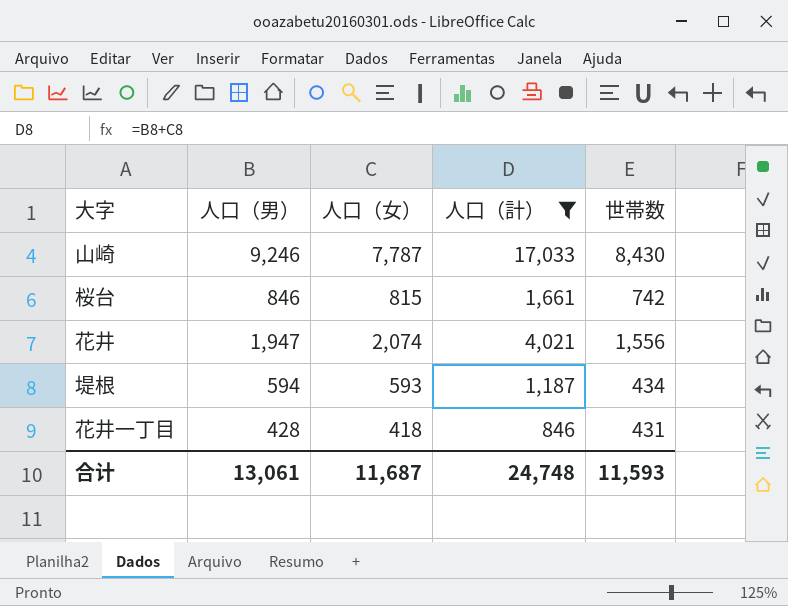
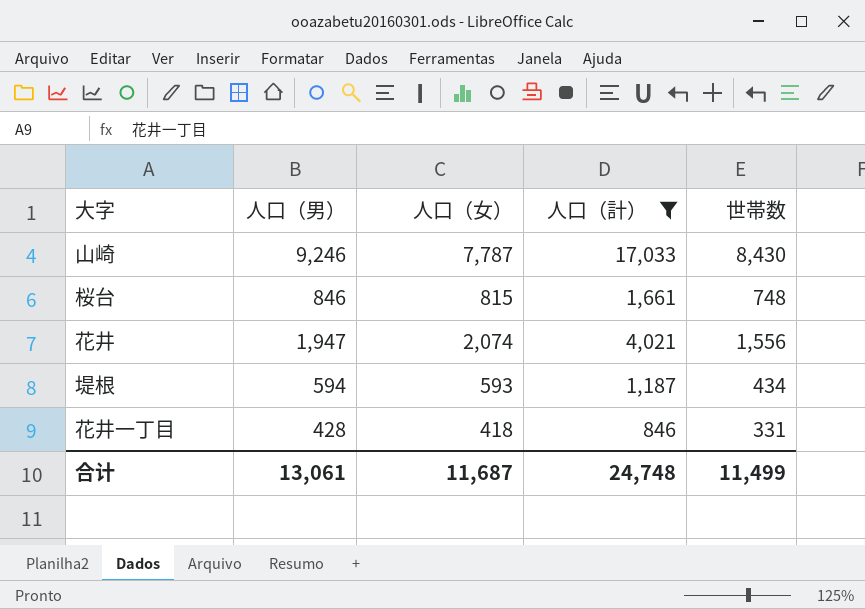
桜台 | 世帯数: 742 -> 748
花井一丁目 | 世帯数: 431 -> 331
合计 | 世帯数: 11,593 -> 11,499

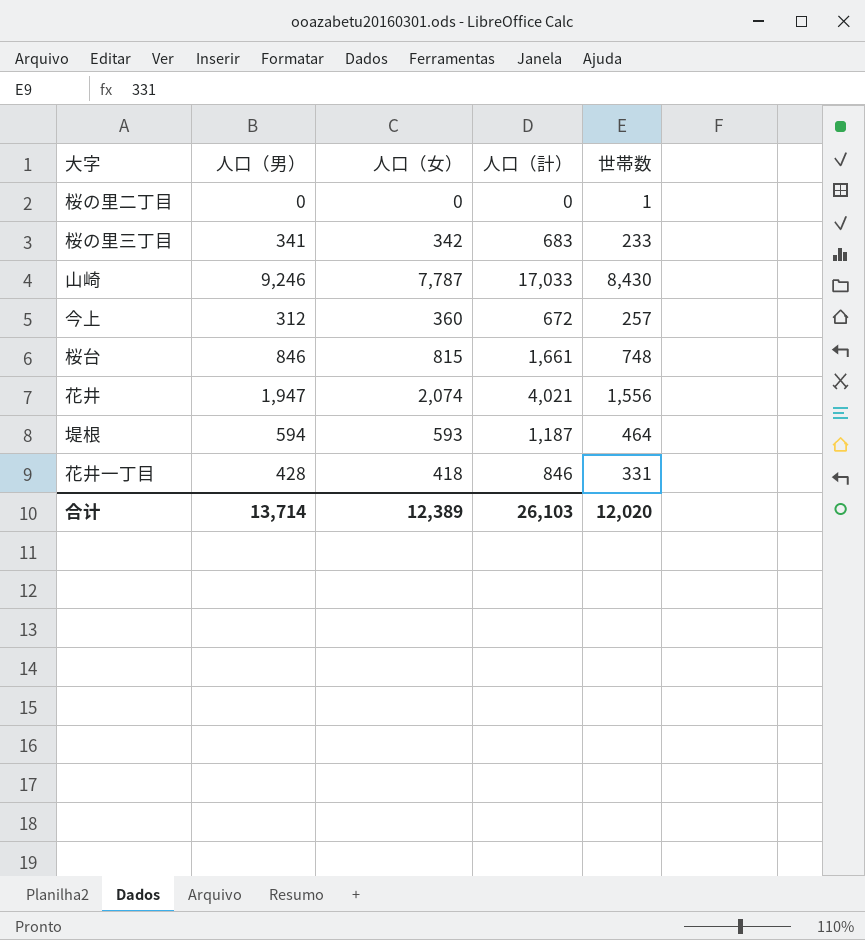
filter: 人口（計） >= 846 -> none
堤根 | 世帯数: 434 -> 464
合计 | 人口（男）: 13,061 -> 13,714
合计 | 人口（女）: 11,687 -> 12,389
合计 | 人口（計）: 24,748 -> 26,103
合计 | 世帯数: 11,499 -> 12,020

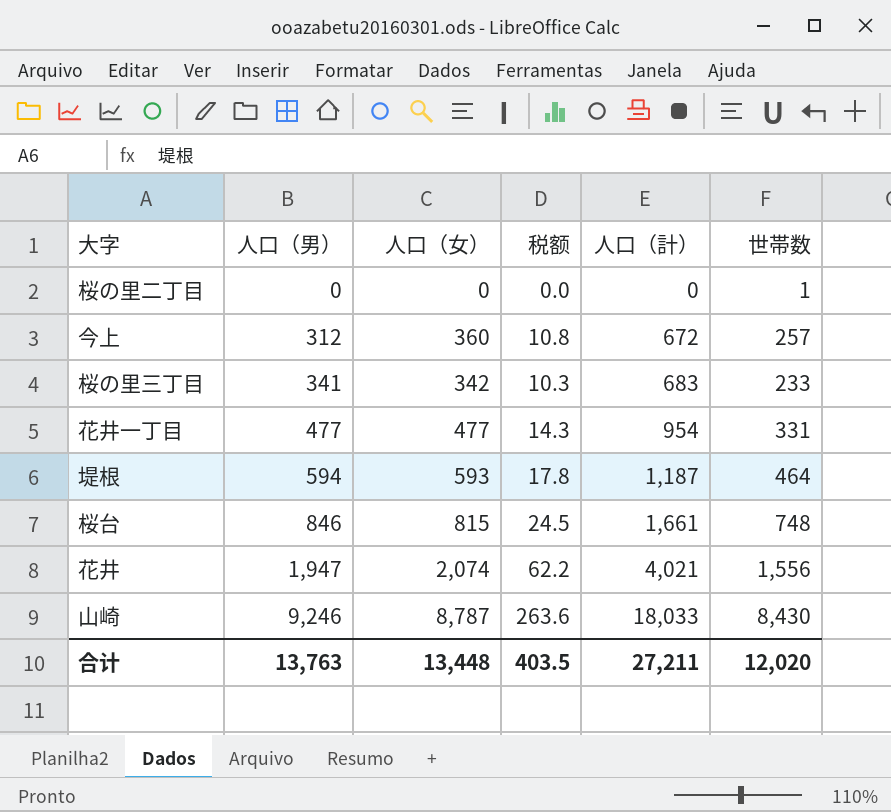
row order: none -> 人口（男） ascending
column 税额 | formula: none -> [人口（女）] * 0.03
花井一丁目 | 人口（男）: 428 -> 477
花井一丁目 | 人口（女）: 418 -> 477
花井一丁目 | 人口（計）: 846 -> 954
山崎 | 人口（女）: 7,787 -> 8,787
山崎 | 人口（計）: 17,033 -> 18,033
合计 | 人口（男）: 13,714 -> 13,763
合计 | 人口（女）: 12,389 -> 13,448
合计 | 人口（計）: 26,103 -> 27,211

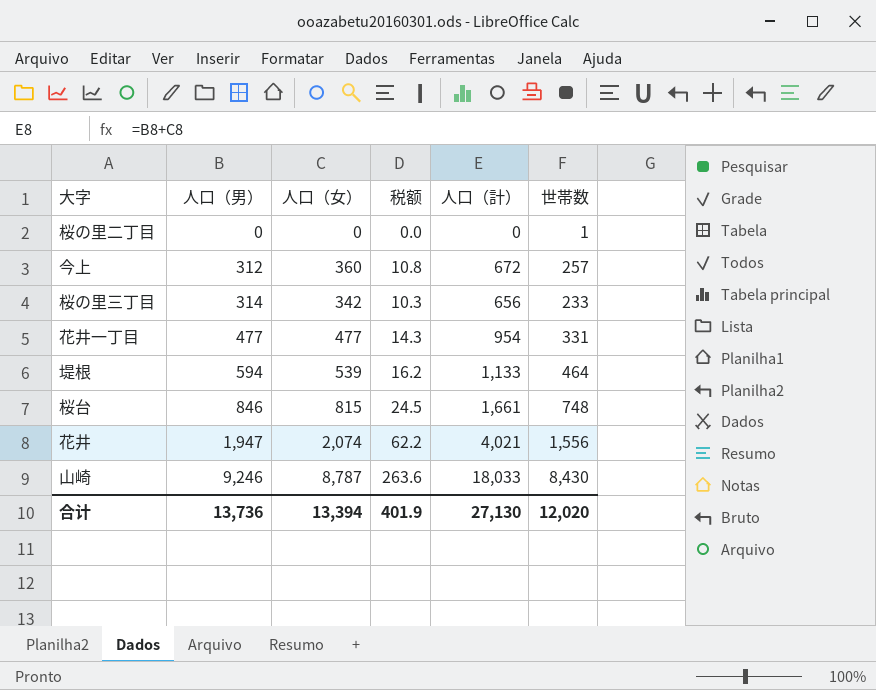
桜の里三丁目 | 人口（男）: 341 -> 314
桜の里三丁目 | 人口（計）: 683 -> 656
堤根 | 人口（女）: 593 -> 539
堤根 | 税额: 17.8 -> 16.2
堤根 | 人口（計）: 1,187 -> 1,133
合计 | 人口（男）: 13,763 -> 13,736
合计 | 人口（女）: 13,448 -> 13,394
合计 | 税额: 403.5 -> 401.9
合计 | 人口（計）: 27,211 -> 27,130

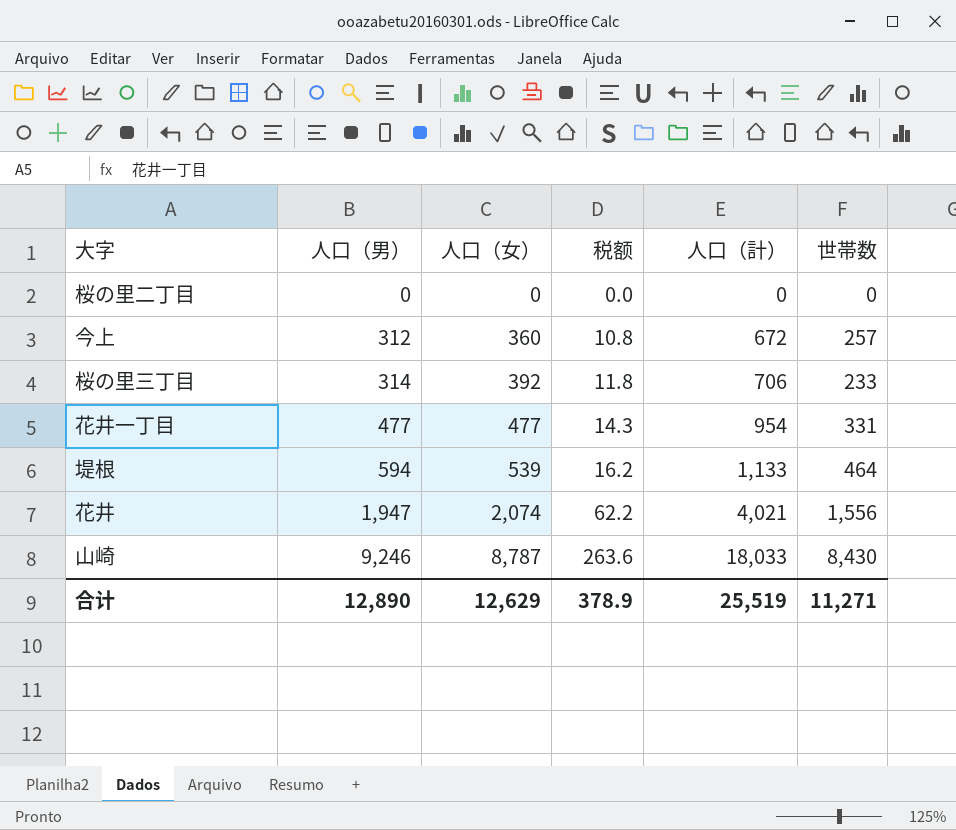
row 桜台: 846 | 815 | 24.5 | 1,661 | 748 -> none
桜の里二丁目 | 世帯数: 1 -> 0
桜の里三丁目 | 人口（女）: 342 -> 392
桜の里三丁目 | 税额: 10.3 -> 11.8
桜の里三丁目 | 人口（計）: 656 -> 706
合计 | 人口（男）: 13,736 -> 12,890
合计 | 人口（女）: 13,394 -> 12,629
合计 | 税额: 401.9 -> 378.9
合计 | 人口（計）: 27,130 -> 25,519
合计 | 世帯数: 12,020 -> 11,271

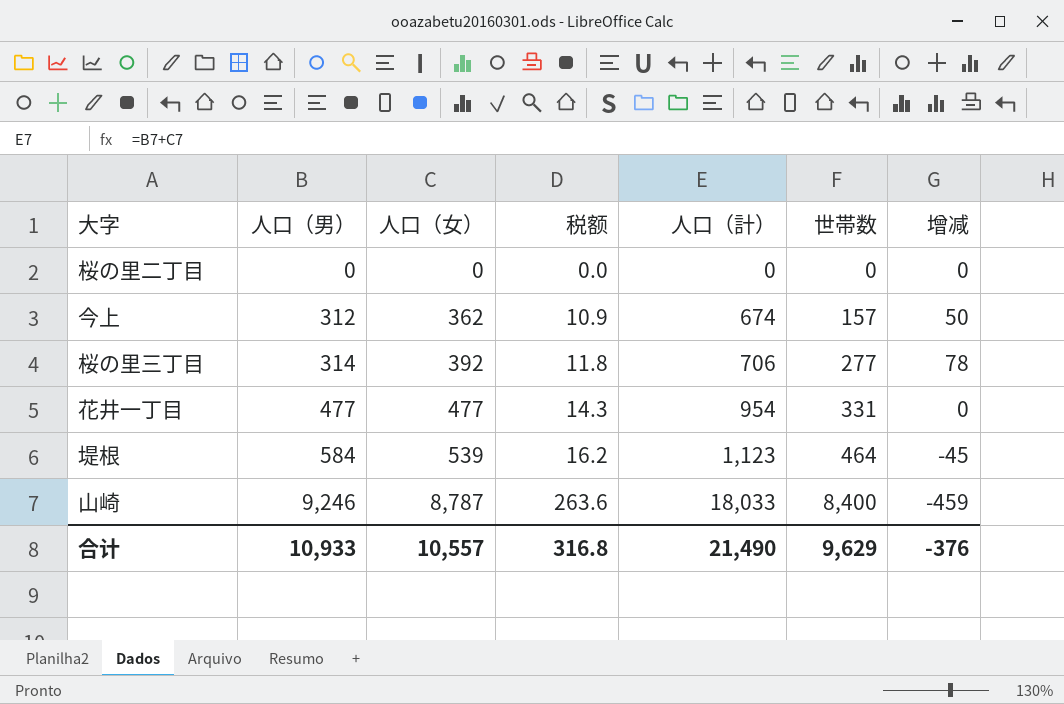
column 增减 | formula: none -> [人口（女）] - [人口（男）]
row 花井: 1,947 | 2,074 | 62.2 | 4,021 | 1,556 -> none
今上 | 人口（女）: 360 -> 362
今上 | 税额: 10.8 -> 10.9
今上 | 人口（計）: 672 -> 674
今上 | 世帯数: 257 -> 157
桜の里三丁目 | 世帯数: 233 -> 277
堤根 | 人口（男）: 594 -> 584
堤根 | 人口（計）: 1,133 -> 1,123
山崎 | 世帯数: 8,430 -> 8,400
合计 | 人口（男）: 12,890 -> 10,933
合计 | 人口（女）: 12,629 -> 10,557
合计 | 税额: 378.9 -> 316.8
合计 | 人口（計）: 25,519 -> 21,490
合计 | 世帯数: 11,271 -> 9,629

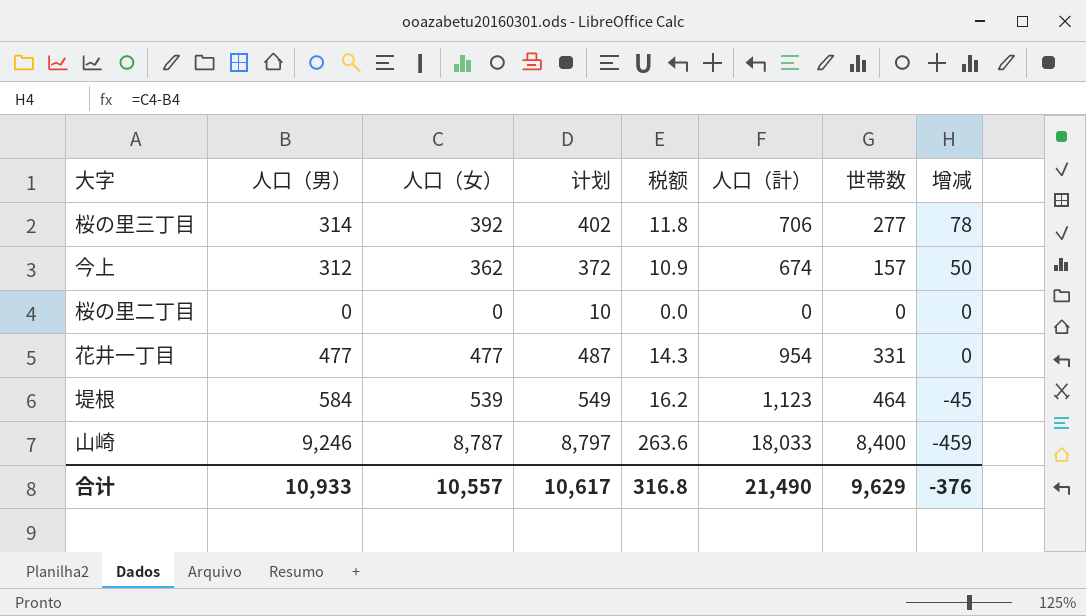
row order: 人口（男） ascending -> 增减 descending
column 计划 | formula: none -> [人口（女）] + 10

